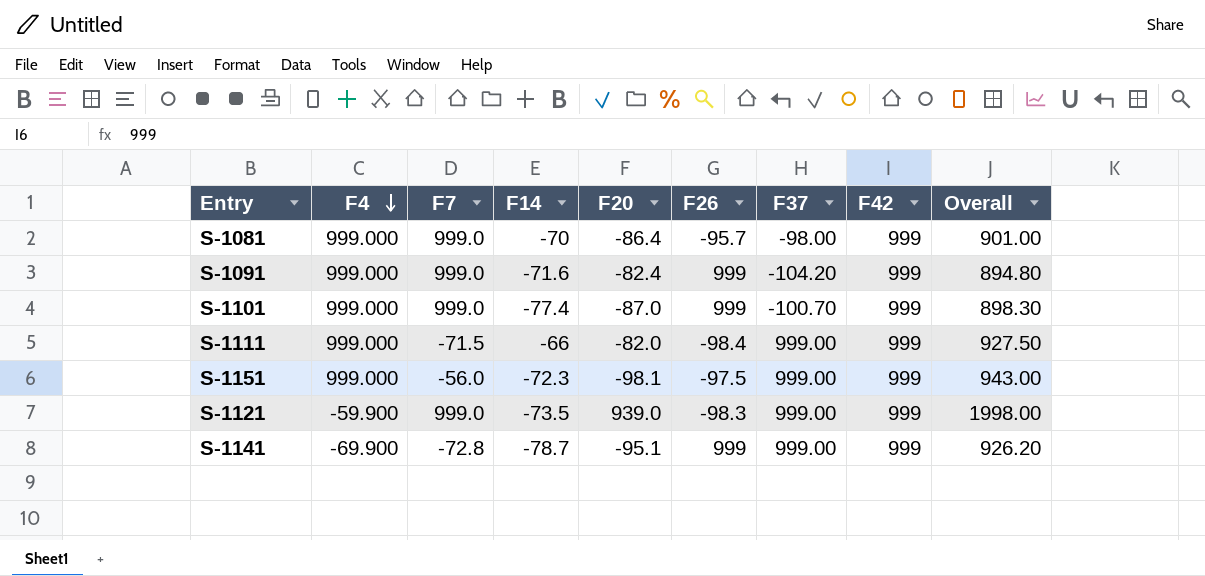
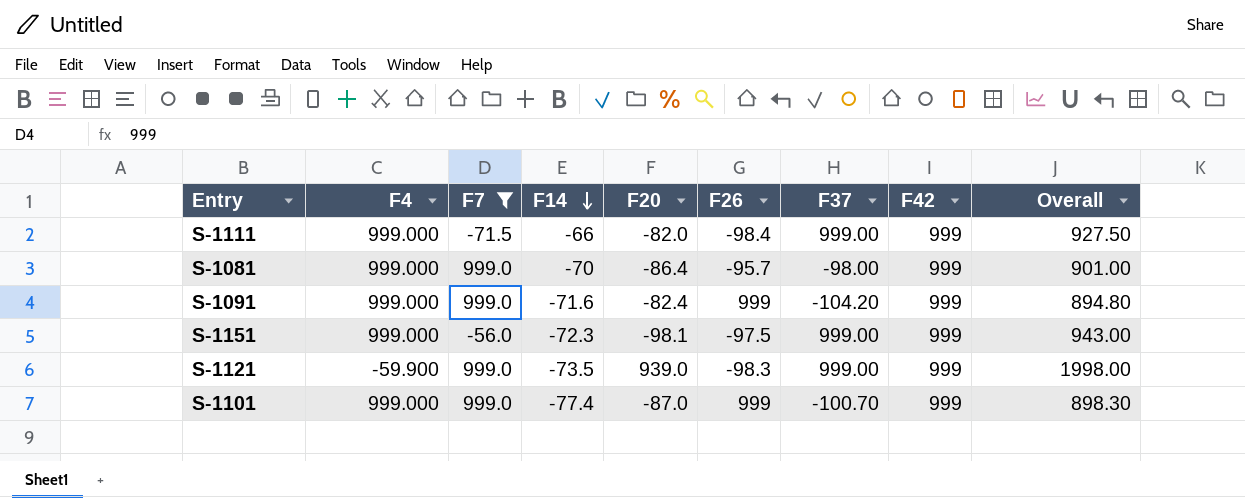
filter: none -> F7 != -72.8
row order: F4 descending -> F14 descending

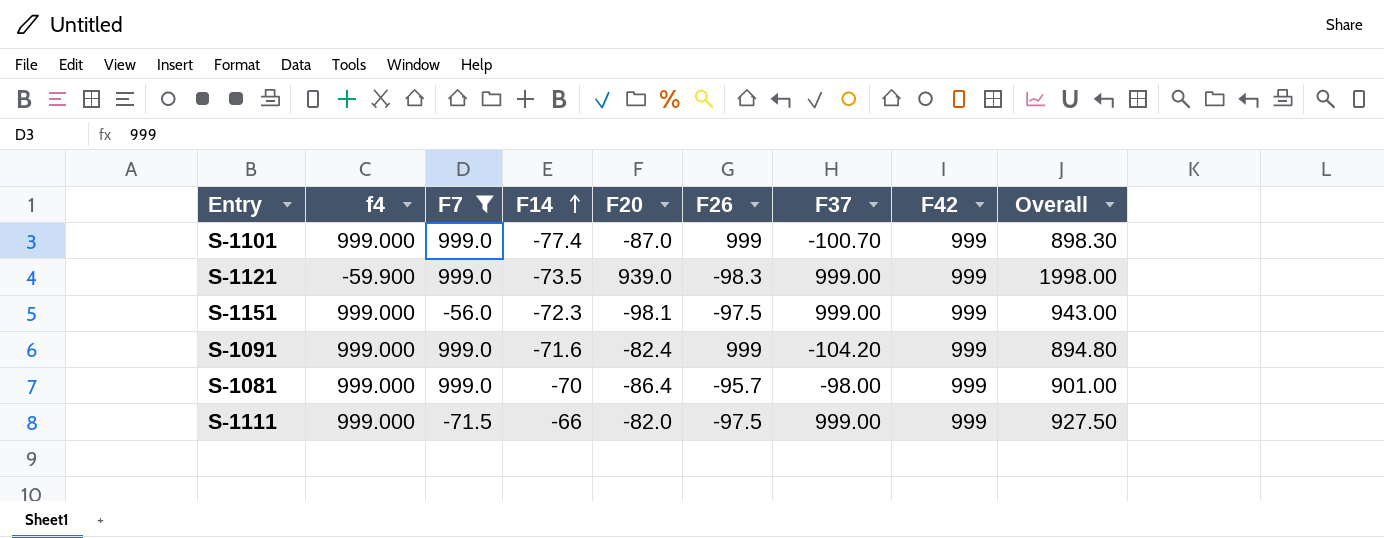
row order: F14 descending -> F14 ascending
column name: F4 -> f4
S-1111 | F26: -98.4 -> -97.5

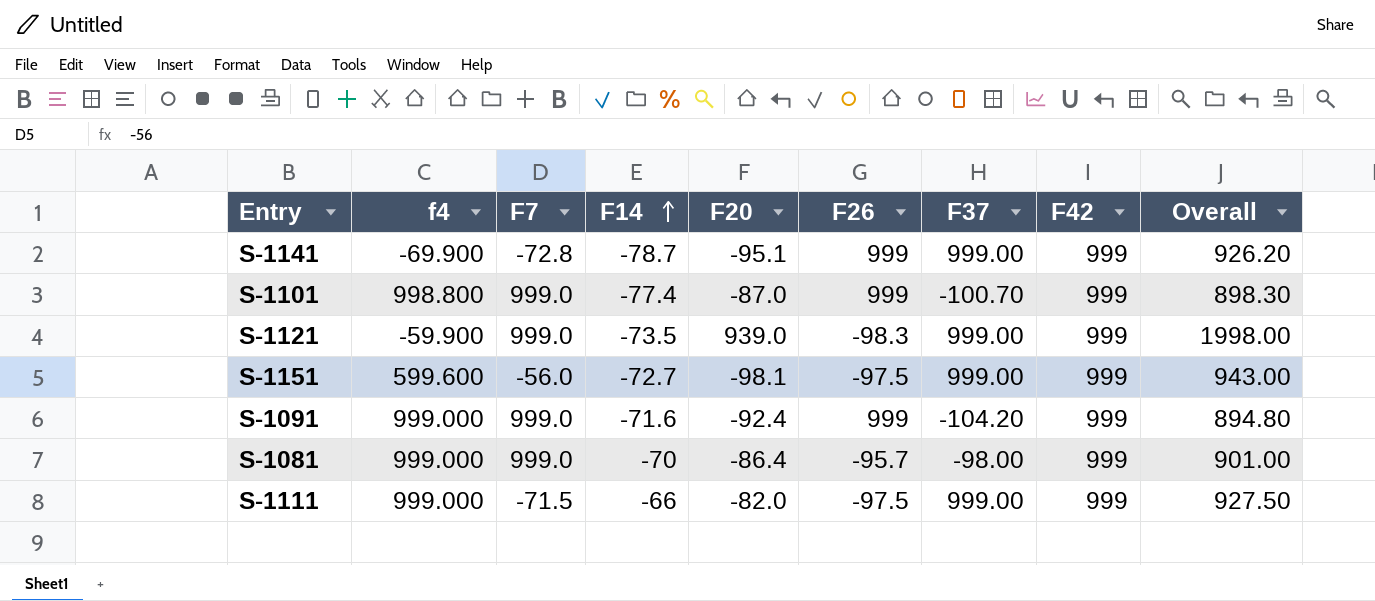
filter: F7 != -72.8 -> none
S-1101 | f4: 999.000 -> 998.800
S-1151 | f4: 999.000 -> 599.600
S-1151 | F14: -72.3 -> -72.7
S-1091 | F20: -82.4 -> -92.4

